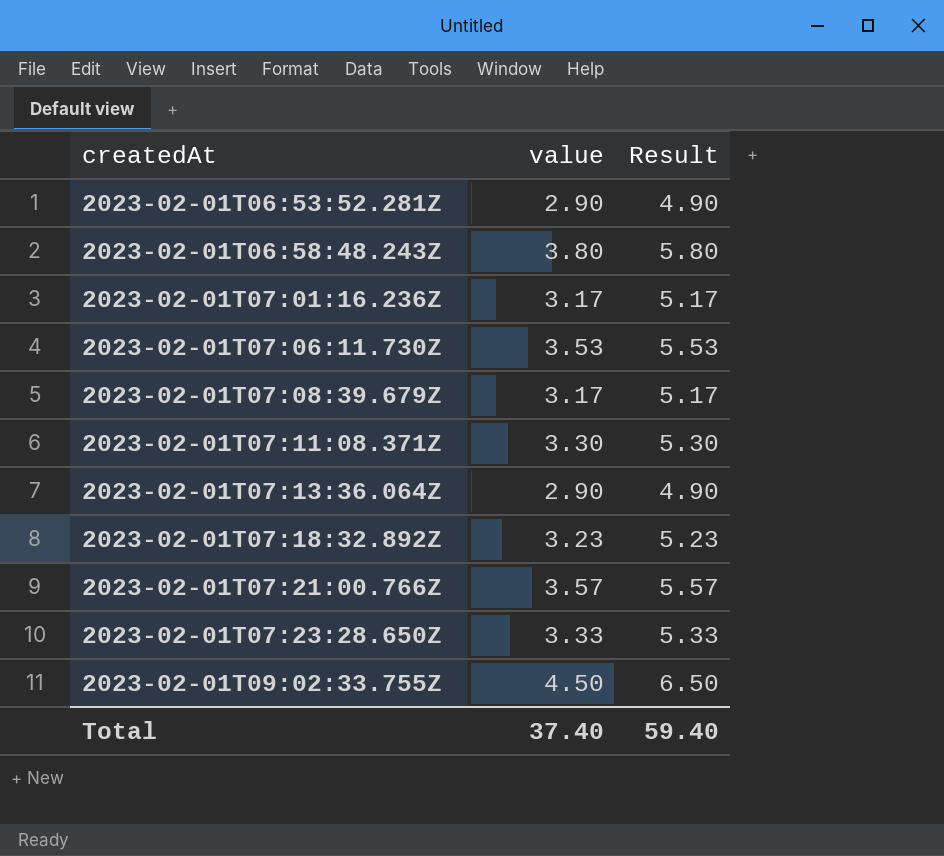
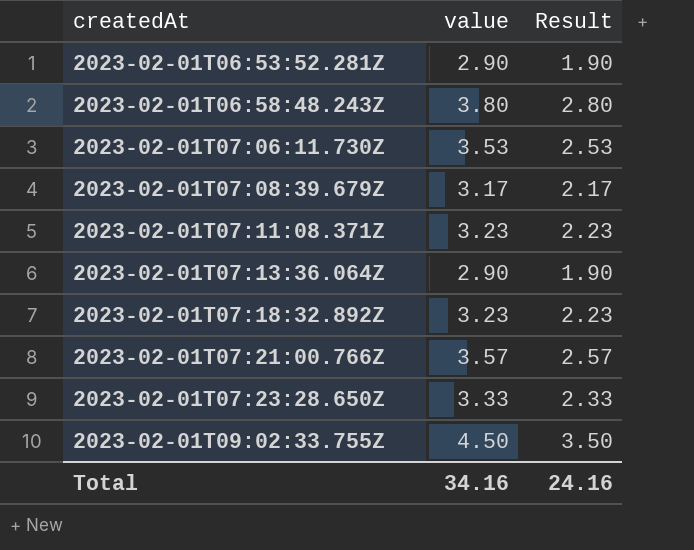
column Result | formula: [value] + 2 -> [value] - 1
row 2023-02-01T07:01:16.236Z: 3.17 | 5.17 -> none
2023-02-01T07:11:08.371Z | value: 3.30 -> 3.23
Total | value: 37.40 -> 34.16
Total | Result: 59.40 -> 24.16

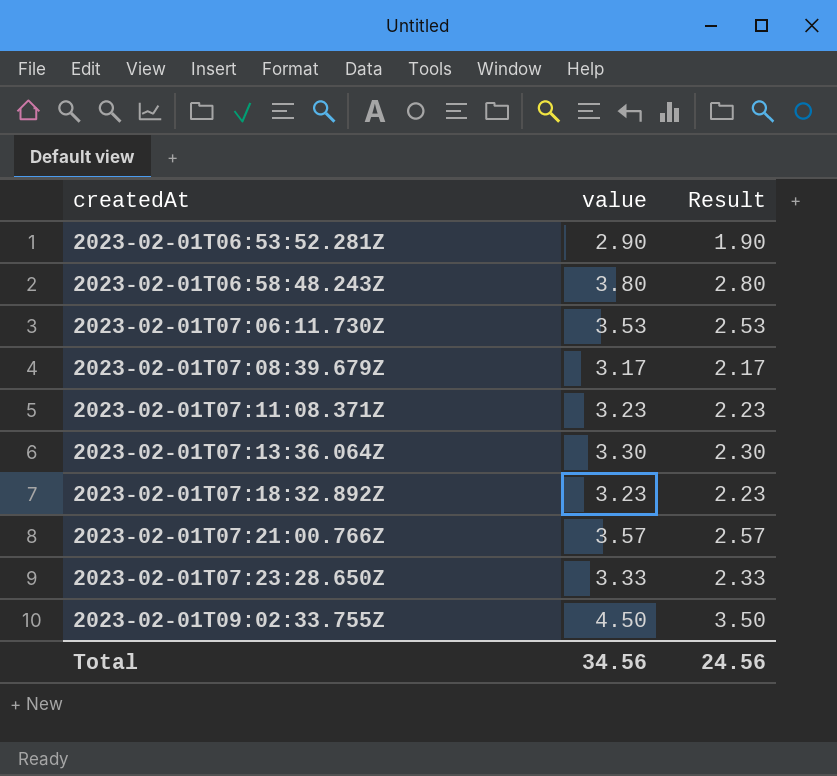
2023-02-01T07:13:36.064Z | value: 2.90 -> 3.30
2023-02-01T07:13:36.064Z | Result: 1.90 -> 2.30
Total | value: 34.16 -> 34.56
Total | Result: 24.16 -> 24.56

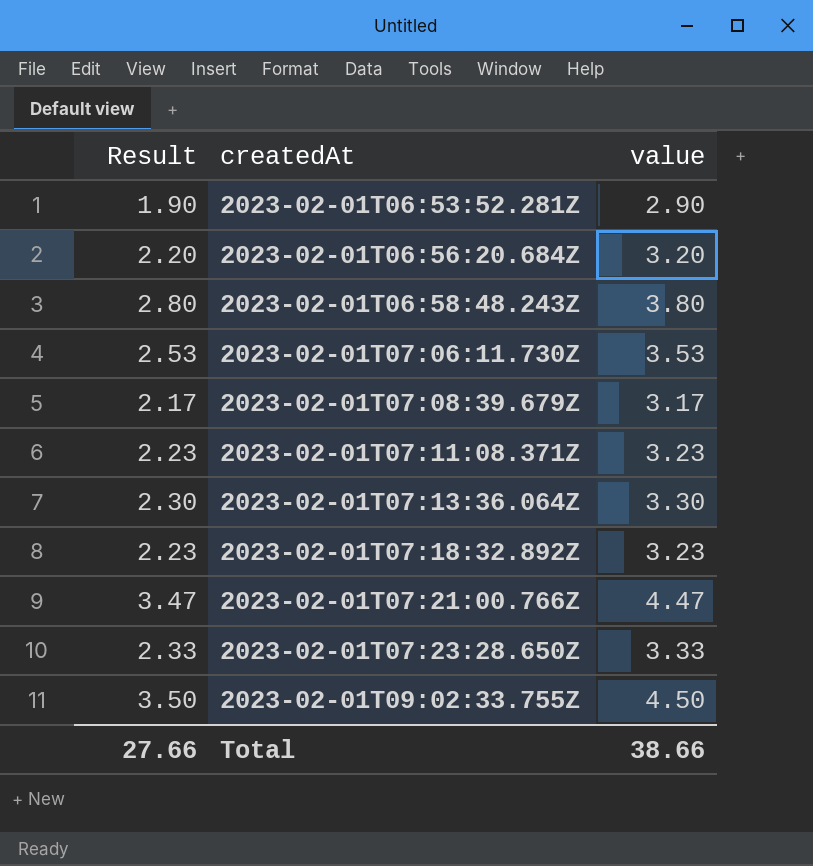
column Result | position: 3 -> 1
row 2023-02-01T06:56:20.684Z: none -> 2.20 | 3.20
2023-02-01T07:21:00.766Z | Result: 2.57 -> 3.47
2023-02-01T07:21:00.766Z | value: 3.57 -> 4.47
Total | Result: 24.56 -> 27.66
Total | value: 34.56 -> 38.66

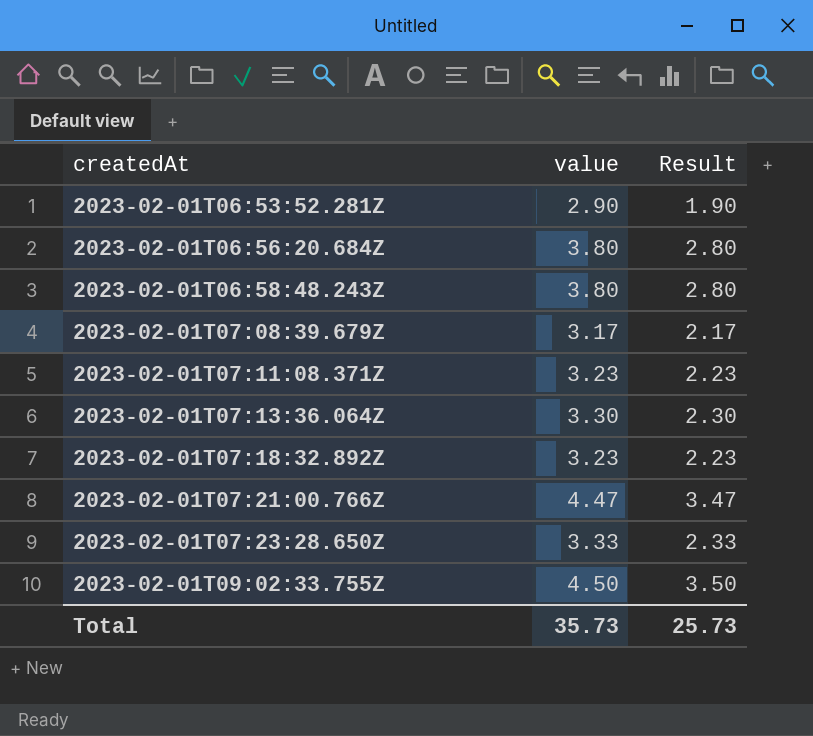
column Result | position: 1 -> 3
row 2023-02-01T07:06:11.730Z: 2.53 | 3.53 -> none
2023-02-01T06:56:20.684Z | value: 3.20 -> 3.80
2023-02-01T06:56:20.684Z | Result: 2.20 -> 2.80
Total | value: 38.66 -> 35.73
Total | Result: 27.66 -> 25.73

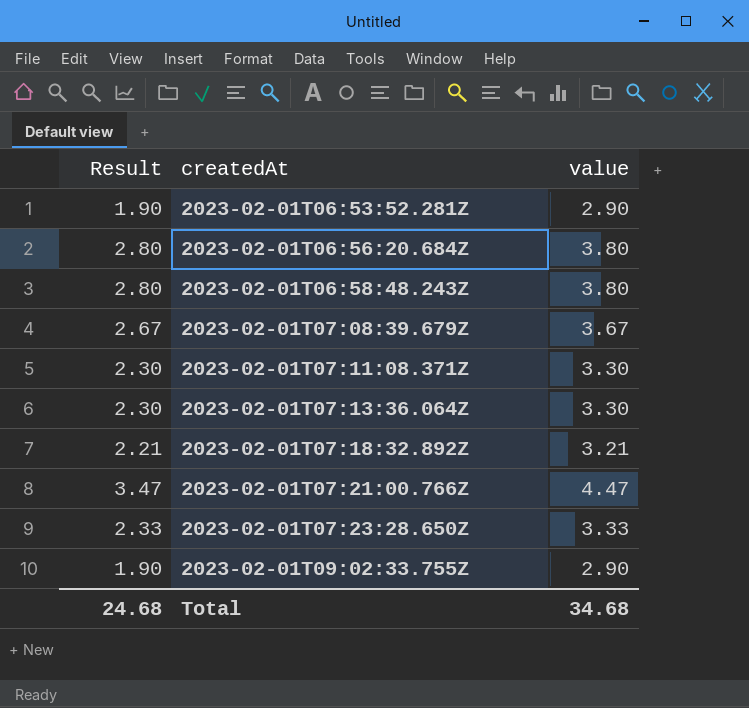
column Result | position: 3 -> 1
2023-02-01T07:08:39.679Z | Result: 2.17 -> 2.67
2023-02-01T07:08:39.679Z | value: 3.17 -> 3.67
2023-02-01T07:11:08.371Z | Result: 2.23 -> 2.30
2023-02-01T07:11:08.371Z | value: 3.23 -> 3.30
2023-02-01T07:18:32.892Z | Result: 2.23 -> 2.21
2023-02-01T07:18:32.892Z | value: 3.23 -> 3.21
2023-02-01T09:02:33.755Z | Result: 3.50 -> 1.90
2023-02-01T09:02:33.755Z | value: 4.50 -> 2.90
Total | Result: 25.73 -> 24.68
Total | value: 35.73 -> 34.68

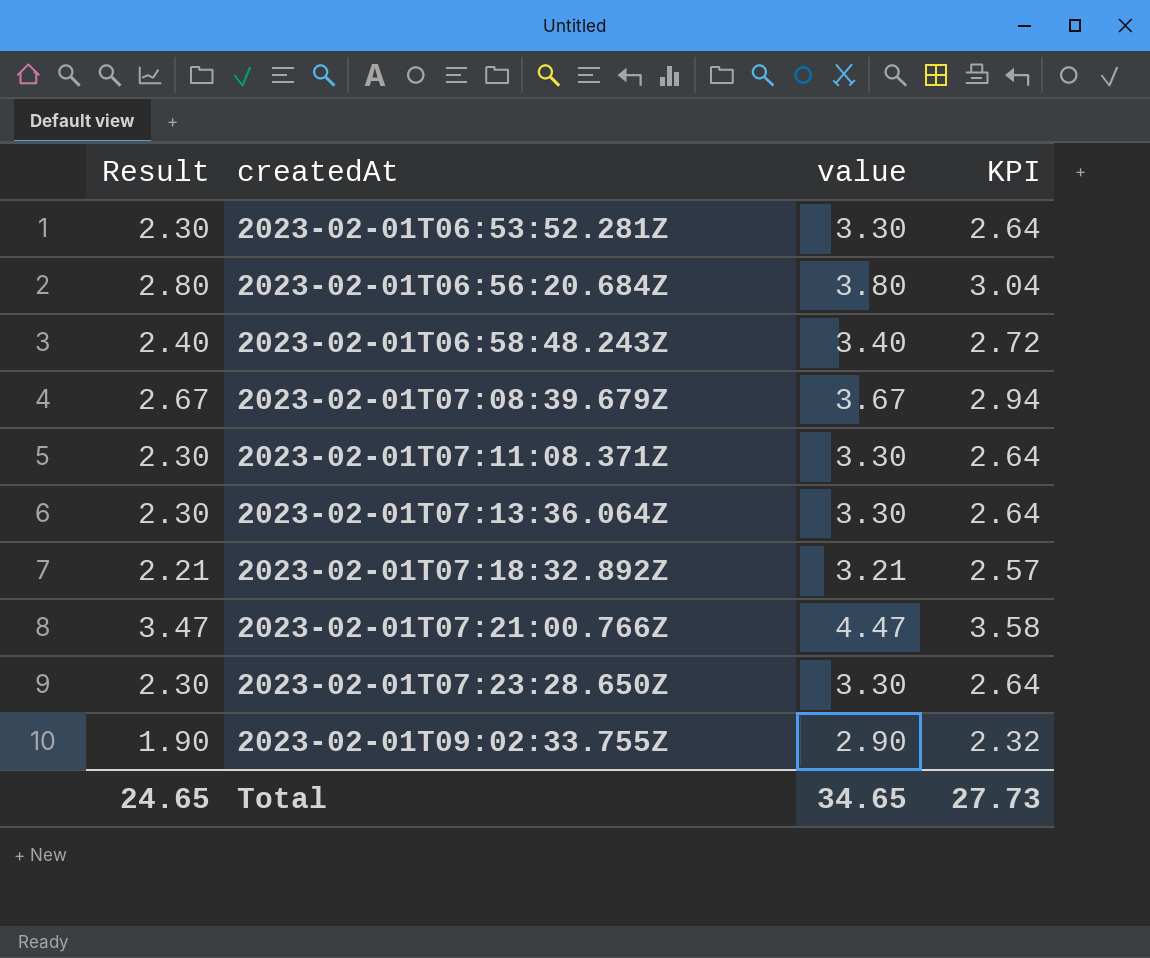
column KPI | formula: none -> [value] * 0.8
2023-02-01T06:53:52.281Z | Result: 1.90 -> 2.30
2023-02-01T06:53:52.281Z | value: 2.90 -> 3.30
2023-02-01T06:58:48.243Z | Result: 2.80 -> 2.40
2023-02-01T06:58:48.243Z | value: 3.80 -> 3.40
2023-02-01T07:23:28.650Z | Result: 2.33 -> 2.30
2023-02-01T07:23:28.650Z | value: 3.33 -> 3.30
Total | Result: 24.68 -> 24.65
Total | value: 34.68 -> 34.65

